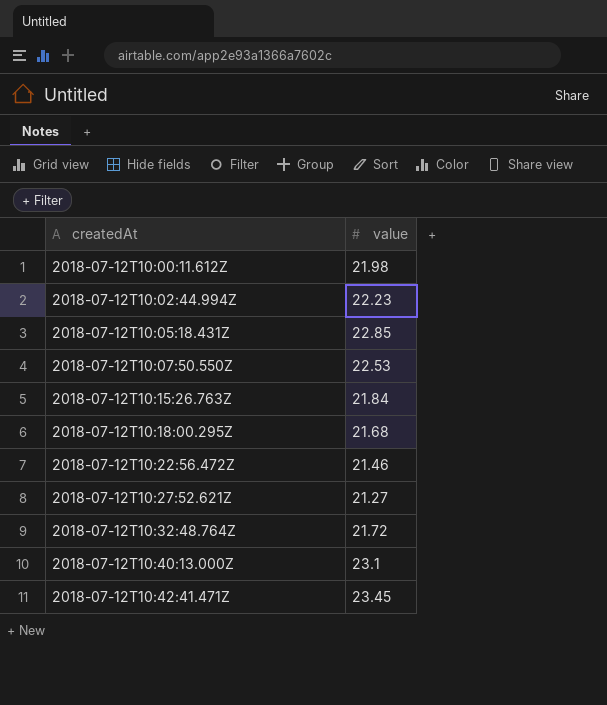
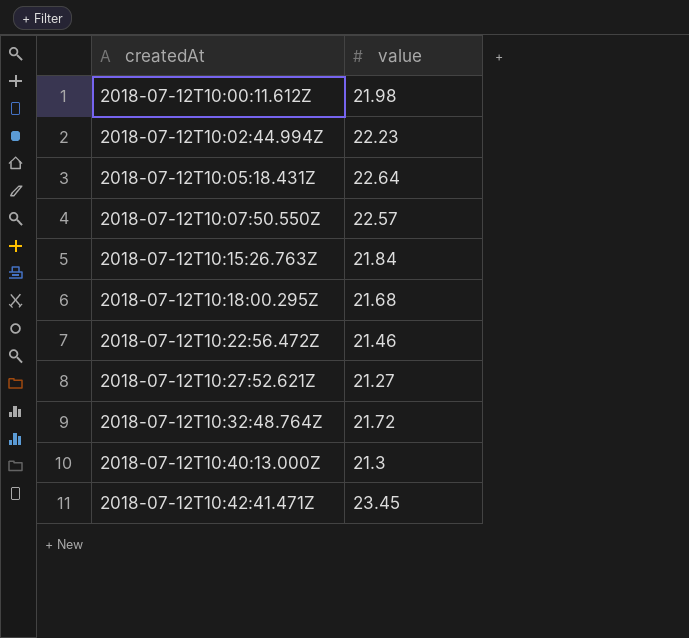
2018-07-12T10:05:18.431Z | value: 22.85 -> 22.64
2018-07-12T10:07:50.550Z | value: 22.53 -> 22.57
2018-07-12T10:40:13.000Z | value: 23.1 -> 21.3

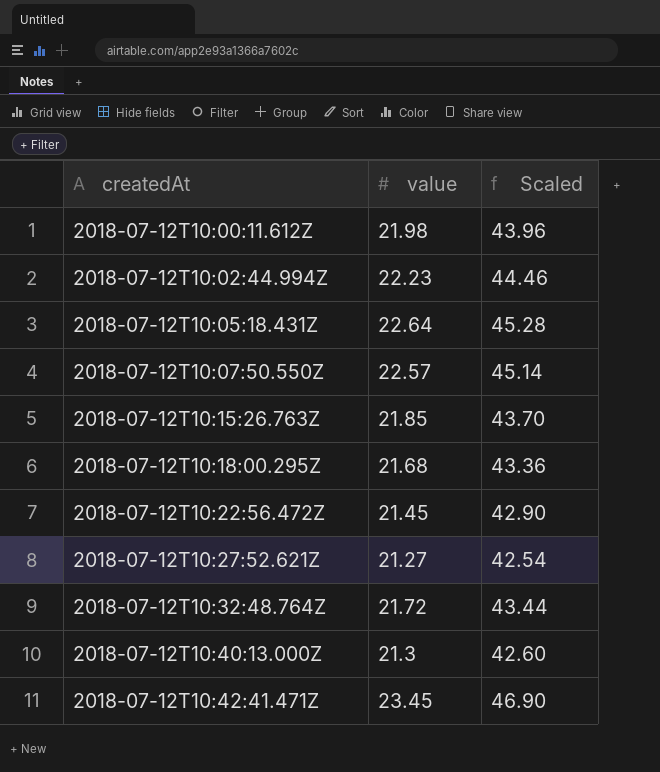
column Scaled | formula: none -> [value] * 2
2018-07-12T10:15:26.763Z | value: 21.84 -> 21.85
2018-07-12T10:22:56.472Z | value: 21.46 -> 21.45

